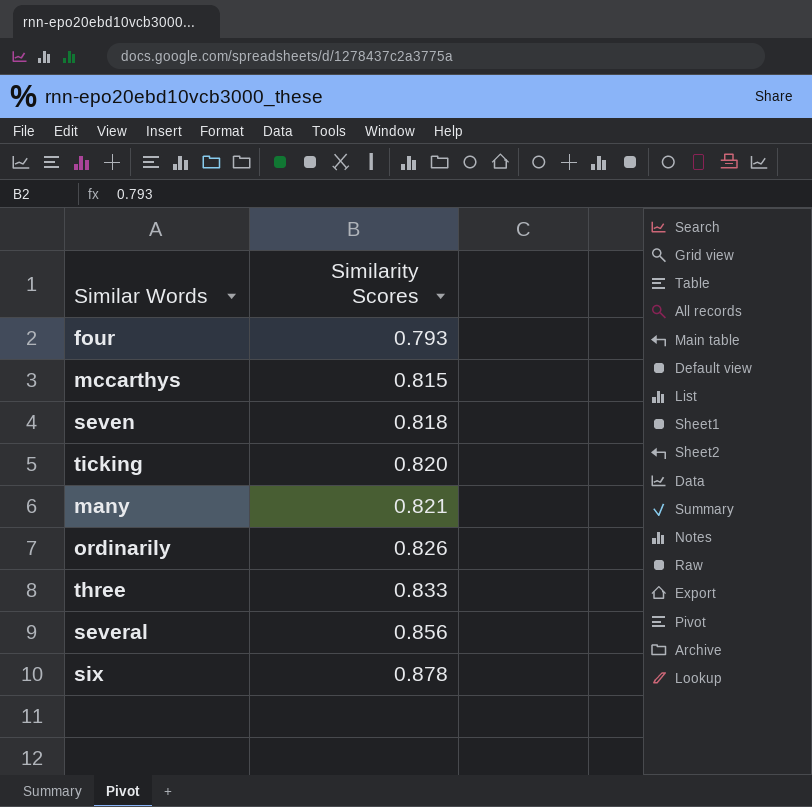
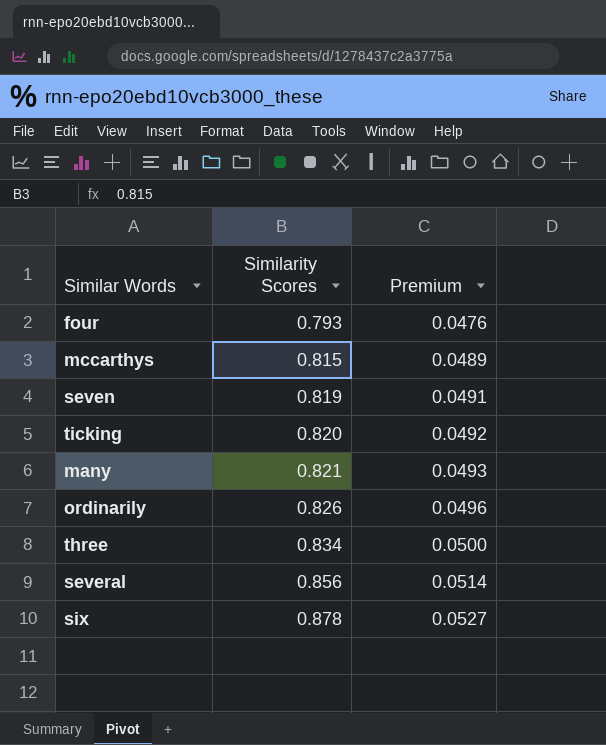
column Premium | formula: none -> [Similarity Scores] * 0.06
seven | Similarity Scores: 0.818 -> 0.819
three | Similarity Scores: 0.833 -> 0.834

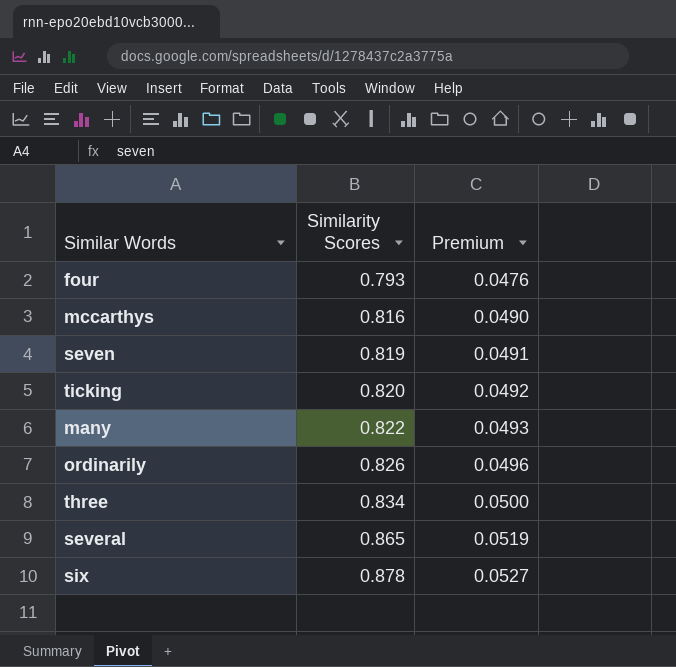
mccarthys | Similarity Scores: 0.815 -> 0.816
mccarthys | Premium: 0.0489 -> 0.0490
many | Similarity Scores: 0.821 -> 0.822
several | Similarity Scores: 0.856 -> 0.865
several | Premium: 0.0514 -> 0.0519

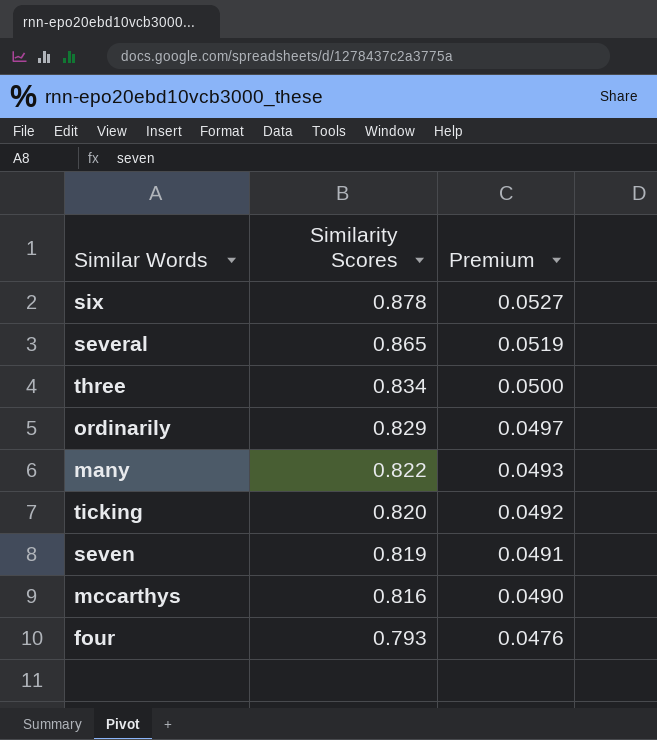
row order: Similarity Scores ascending -> Similarity Scores descending
ordinarily | Similarity Scores: 0.826 -> 0.829
ordinarily | Premium: 0.0496 -> 0.0497

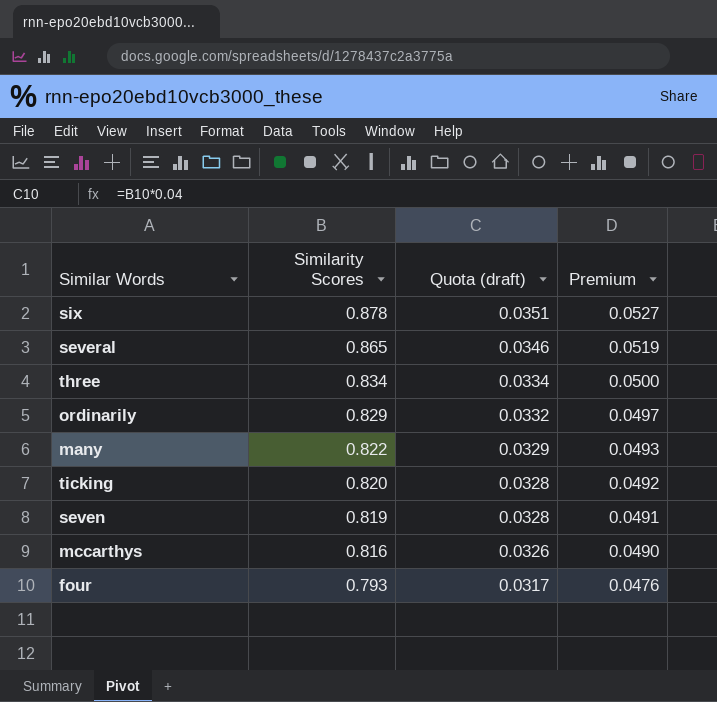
column Quota (draft) | formula: none -> [Similarity Scores] * 0.04

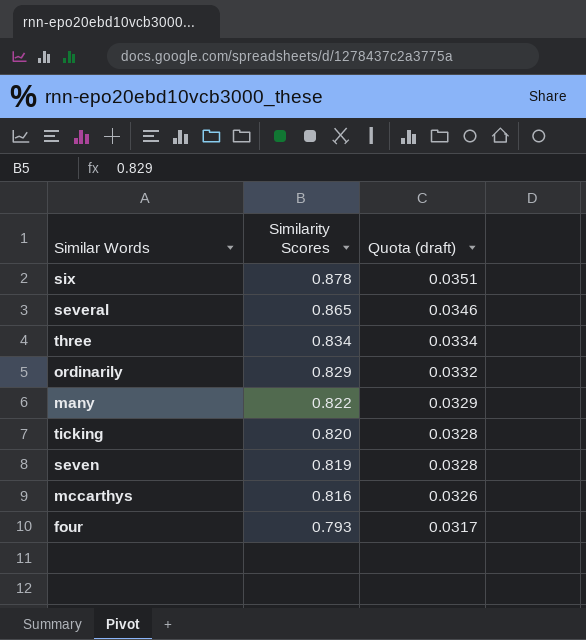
column Premium | formula: [Similarity Scores] * 0.06 -> none

